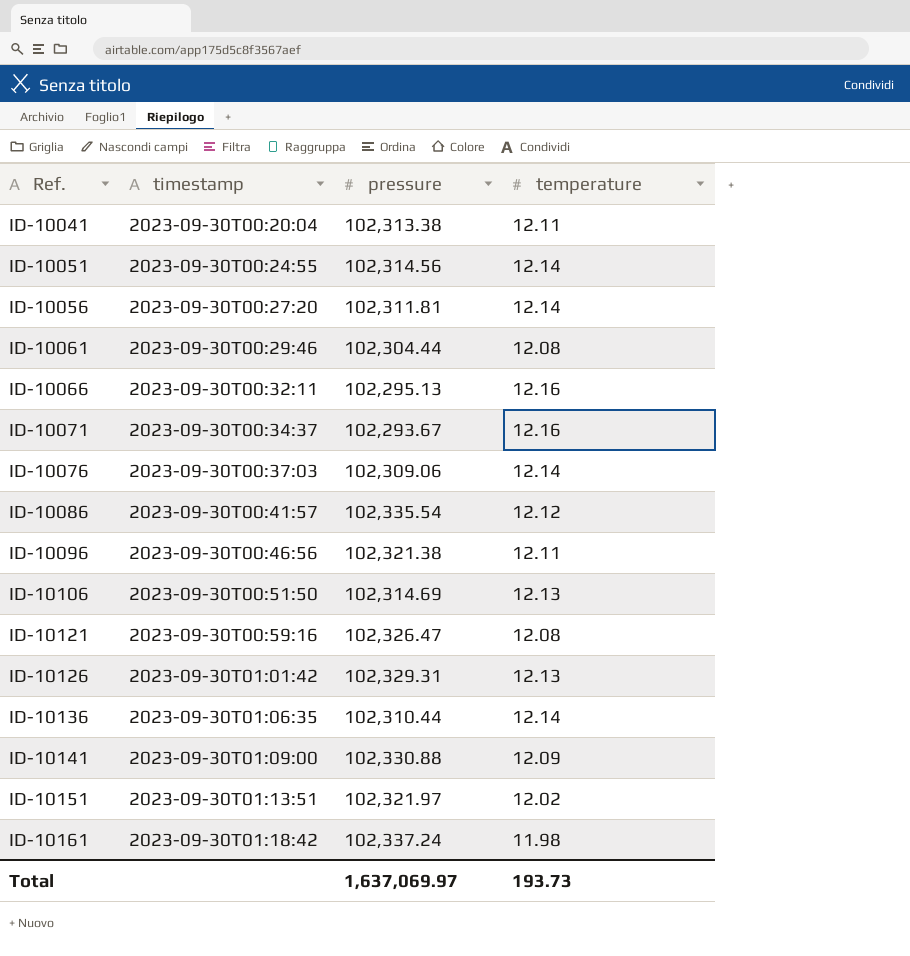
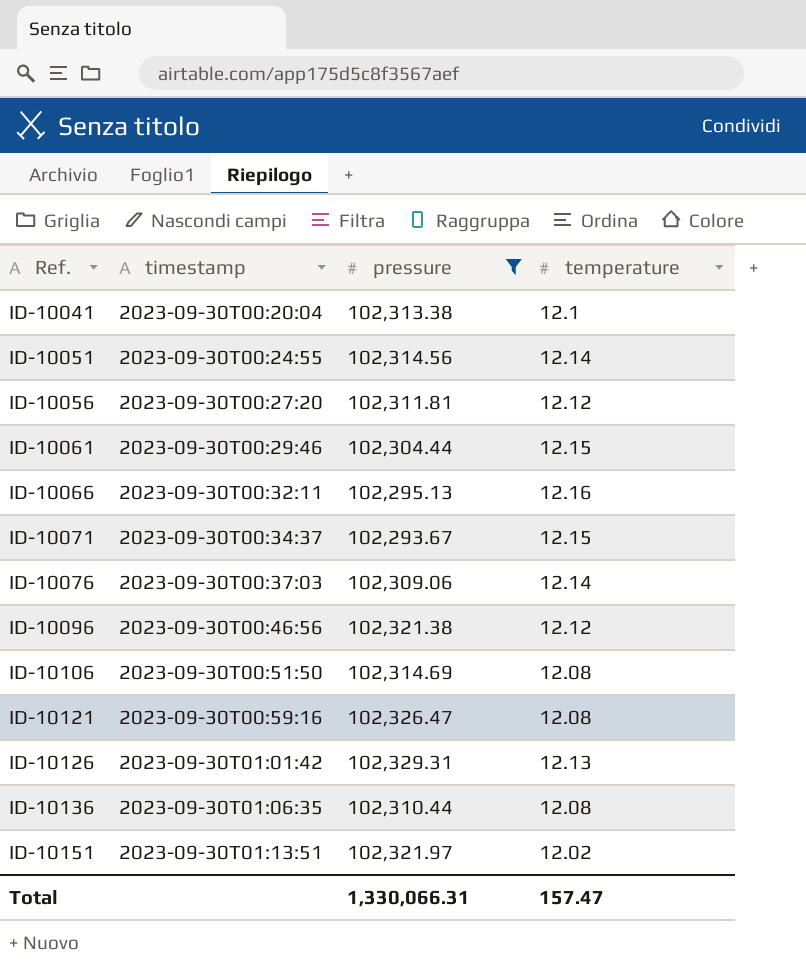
filter: none -> pressure <= 102,329.31
ID-10041 | temperature: 12.11 -> 12.1
ID-10056 | temperature: 12.14 -> 12.12
ID-10061 | temperature: 12.08 -> 12.15
ID-10071 | temperature: 12.16 -> 12.15
ID-10096 | temperature: 12.11 -> 12.12
ID-10106 | temperature: 12.13 -> 12.08
ID-10136 | temperature: 12.14 -> 12.08
Total | pressure: 1,637,069.97 -> 1,330,066.31
Total | temperature: 193.73 -> 157.47

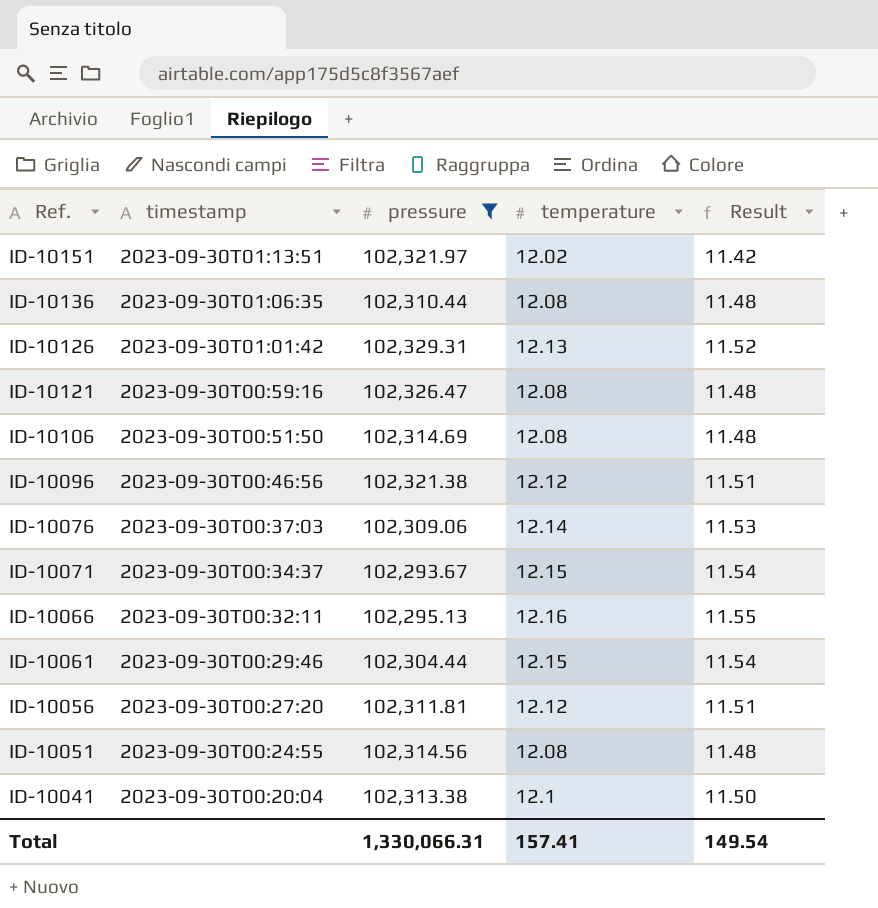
row order: Ref. ascending -> Ref. descending
column Result | formula: none -> [temperature] * 0.95
ID-10051 | temperature: 12.14 -> 12.08
Total | temperature: 157.47 -> 157.41

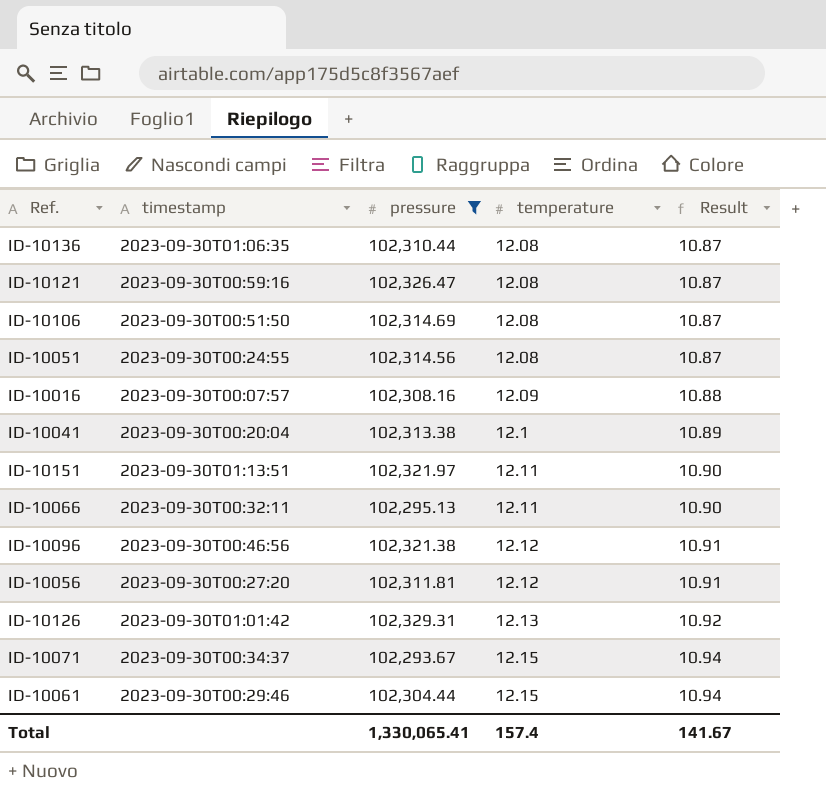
row order: Ref. descending -> temperature ascending
column Result | formula: [temperature] * 0.95 -> [temperature] * 0.9
row ID-10076: 2023-09-30T00:37:03 | 102,309.06 | 12.14 | 11.53 -> none
row ID-10016: none -> 2023-09-30T00:07:57 | 102,308.16 | 12.09 | 10.88
ID-10151 | temperature: 12.02 -> 12.11
ID-10066 | temperature: 12.16 -> 12.11
Total | pressure: 1,330,066.31 -> 1,330,065.41
Total | temperature: 157.41 -> 157.4
Total | Result: 149.54 -> 141.67

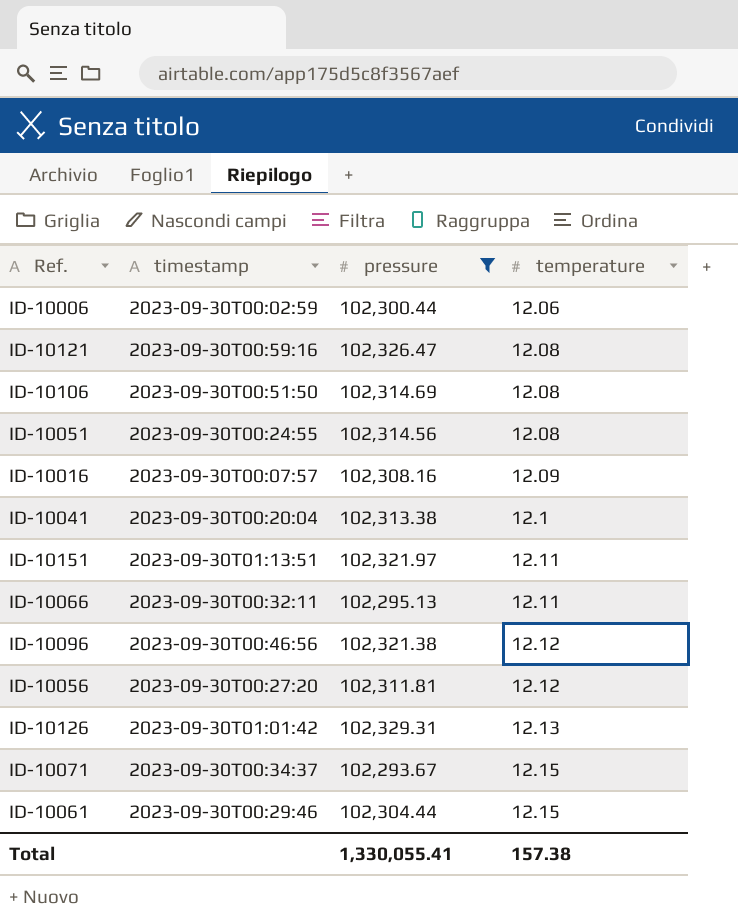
column Result | formula: [temperature] * 0.9 -> none
row ID-10136: 2023-09-30T01:06:35 | 102,310.44 | 12.08 | 10.87 -> none
row ID-10006: none -> 2023-09-30T00:02:59 | 102,300.44 | 12.06
Total | pressure: 1,330,065.41 -> 1,330,055.41
Total | temperature: 157.4 -> 157.38

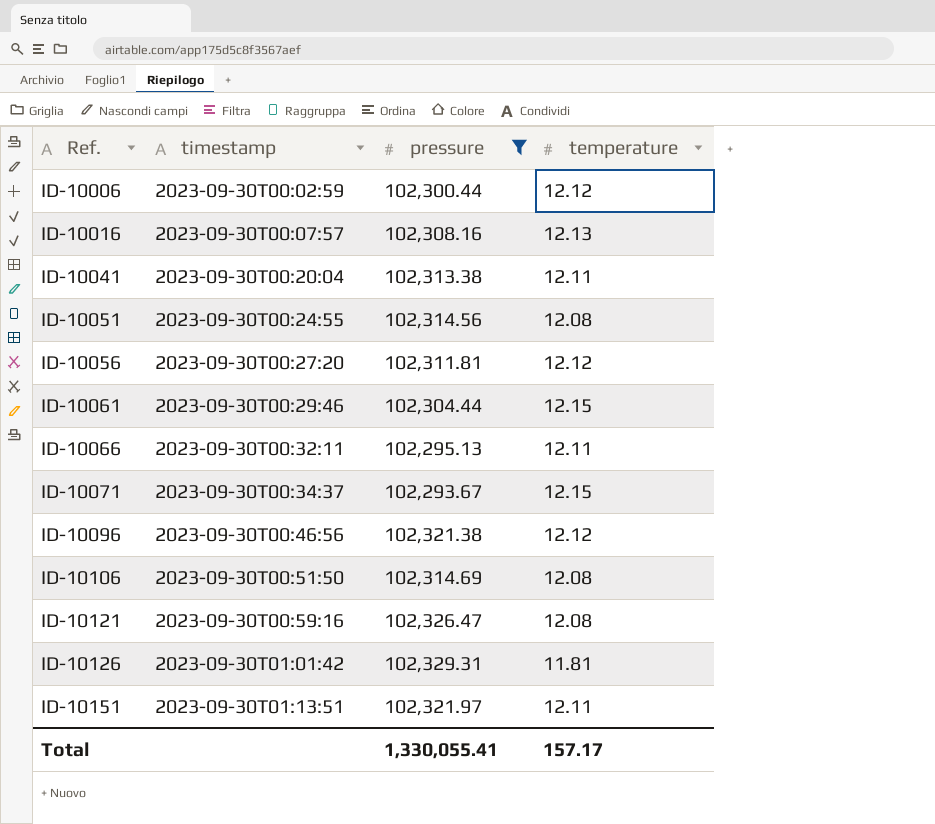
row order: temperature ascending -> Ref. ascending
ID-10006 | temperature: 12.06 -> 12.12
ID-10016 | temperature: 12.09 -> 12.13
ID-10041 | temperature: 12.1 -> 12.11
ID-10126 | temperature: 12.13 -> 11.81
Total | temperature: 157.38 -> 157.17

